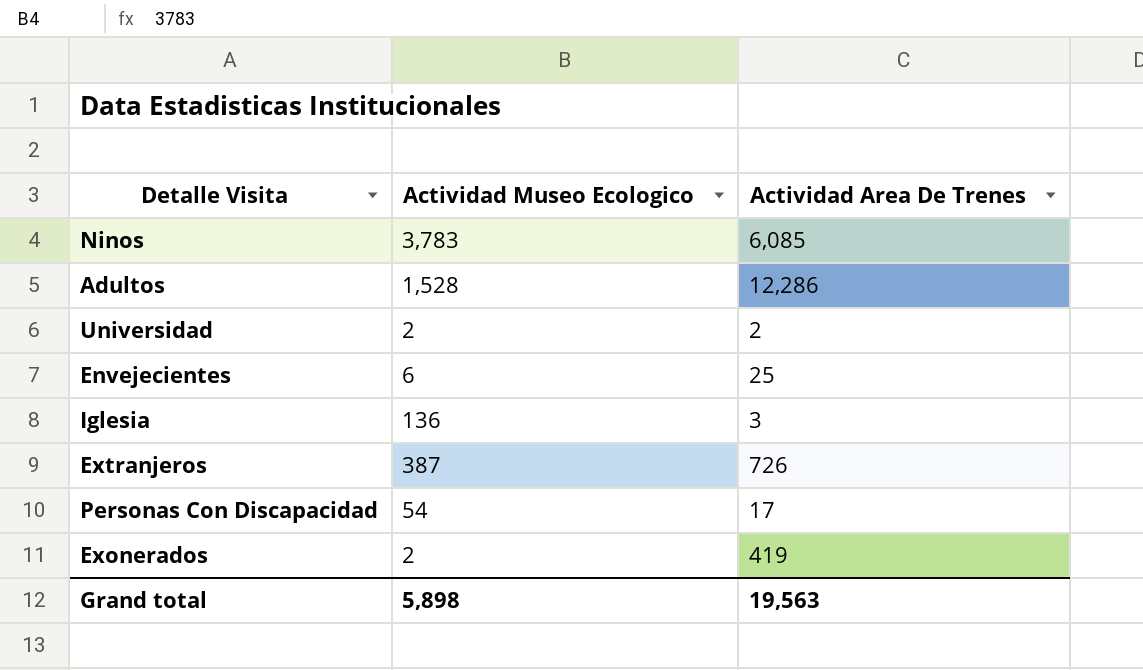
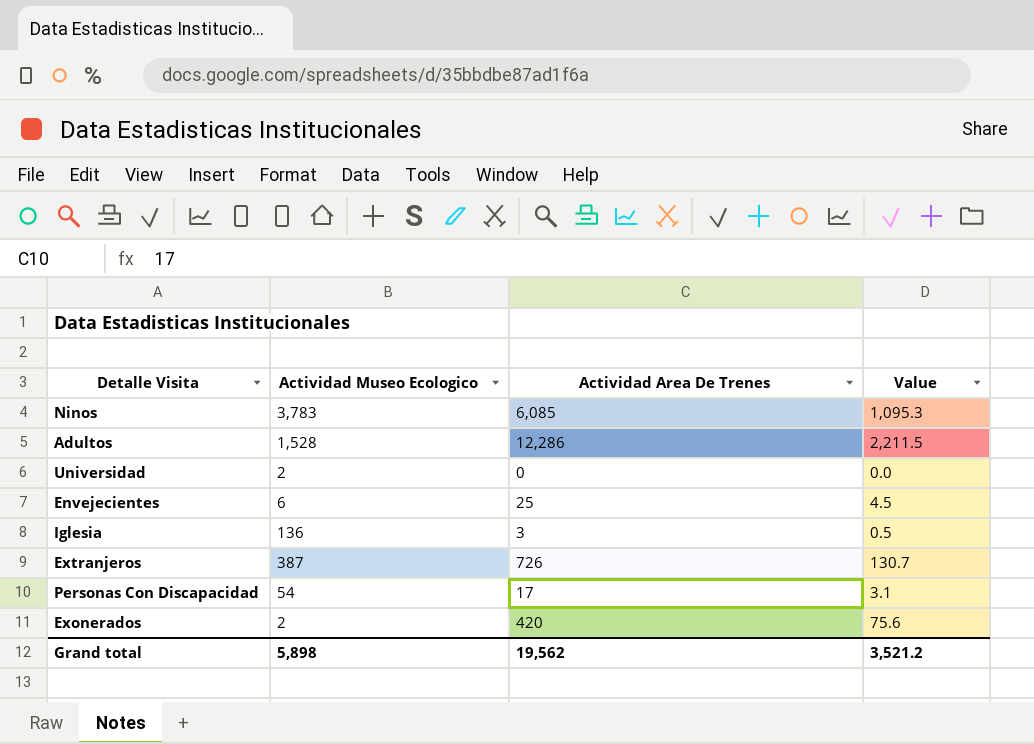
column Value | formula: none -> [Actividad Area De Trenes] * 0.18
Universidad | Actividad Area De Trenes: 2 -> 0
Exonerados | Actividad Area De Trenes: 419 -> 420
Grand total | Actividad Area De Trenes: 19,563 -> 19,562

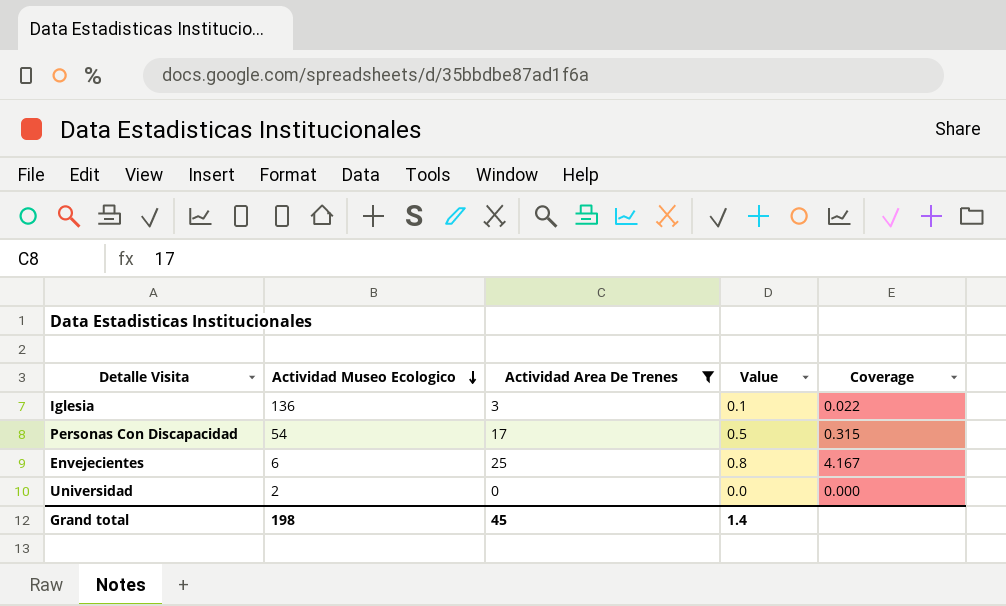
filter: none -> Actividad Area De Trenes <= 25
row order: none -> Actividad Museo Ecologico descending
column Value | formula: [Actividad Area De Trenes] * 0.18 -> [Actividad Area De Trenes] * 0.03
column Coverage | formula: none -> [Actividad Area De Trenes] / [Actividad Museo Ecologico]
Grand total | Actividad Museo Ecologico: 5,898 -> 198
Grand total | Actividad Area De Trenes: 19,562 -> 45
Grand total | Value: 3,521.2 -> 1.4

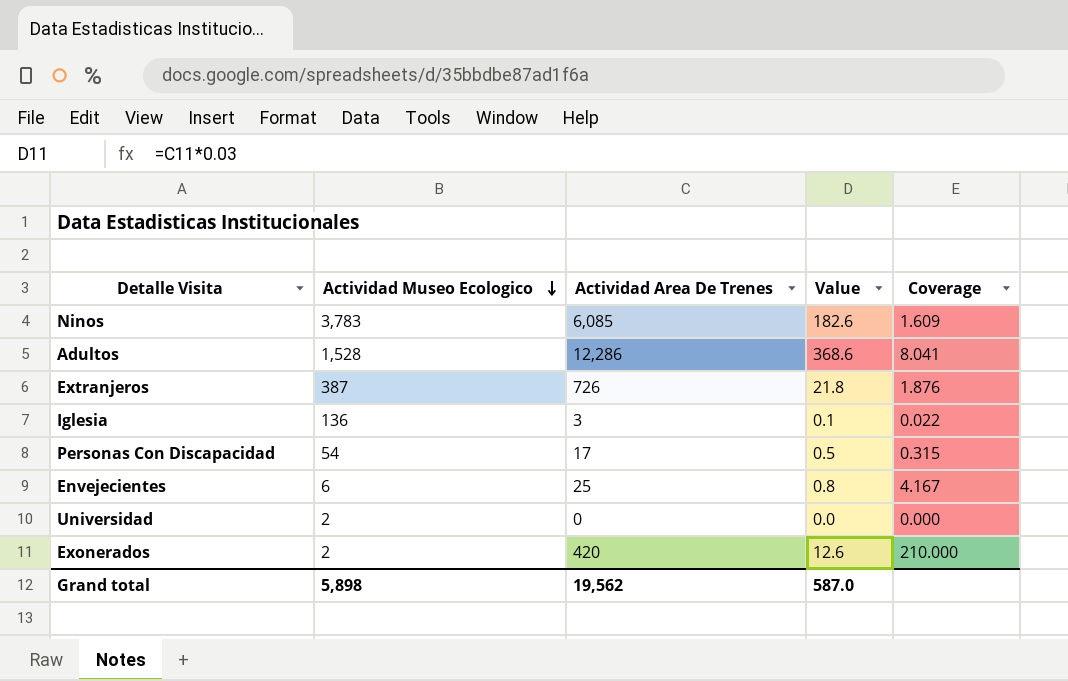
filter: Actividad Area De Trenes <= 25 -> none
Grand total | Actividad Museo Ecologico: 198 -> 5,898
Grand total | Actividad Area De Trenes: 45 -> 19,562
Grand total | Value: 1.4 -> 587.0

